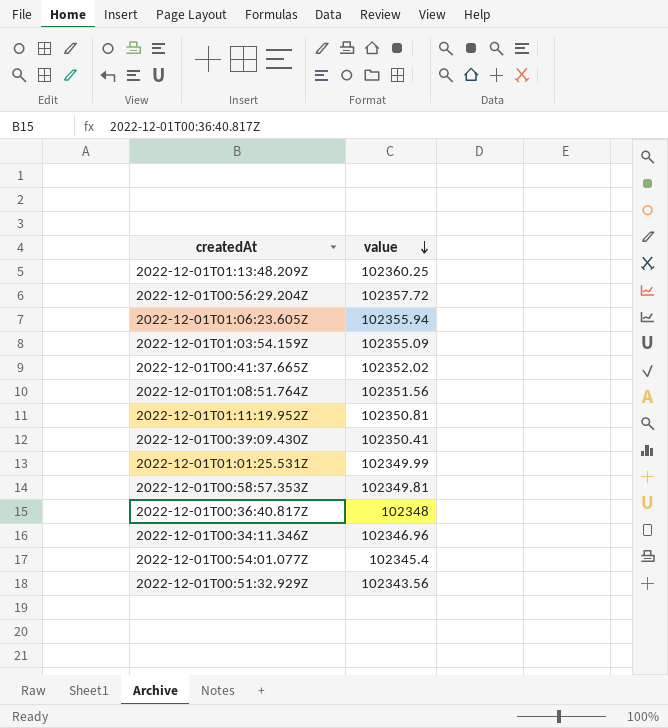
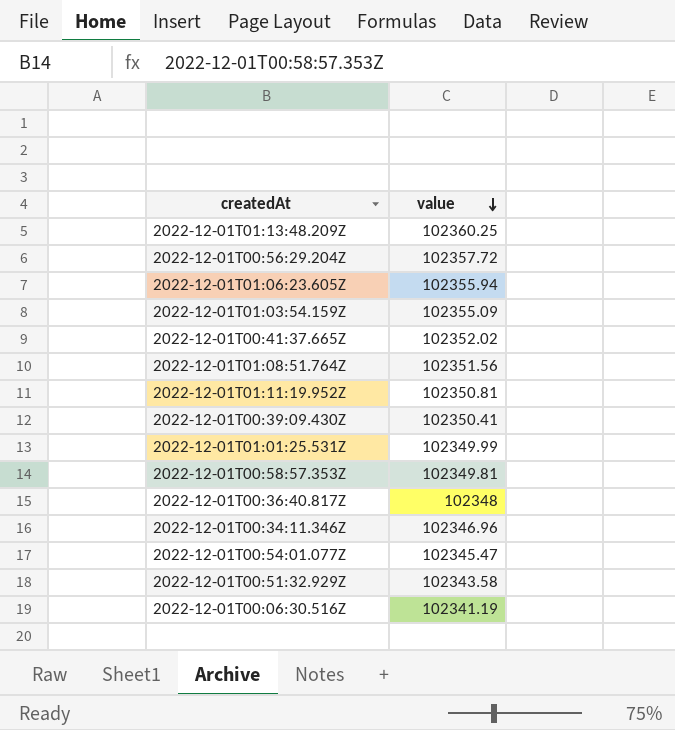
2022-12-01T00:54:01.077Z | value: 102345.4 -> 102345.47
2022-12-01T00:51:32.929Z | value: 102343.56 -> 102343.58
row 2022-12-01T00:06:30.516Z: none -> 102341.19

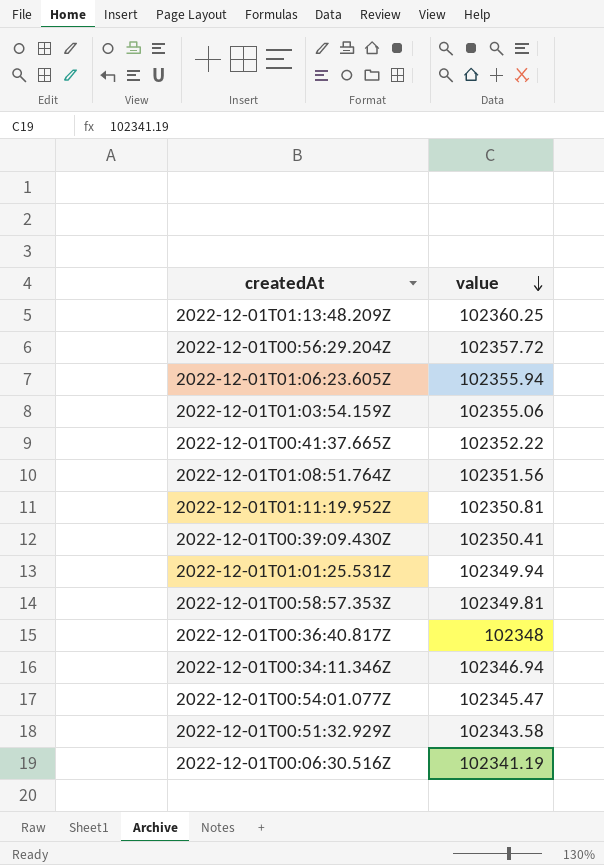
2022-12-01T01:03:54.159Z | value: 102355.09 -> 102355.06
2022-12-01T00:41:37.665Z | value: 102352.02 -> 102352.22
2022-12-01T01:01:25.531Z | value: 102349.99 -> 102349.94
2022-12-01T00:34:11.346Z | value: 102346.96 -> 102346.94

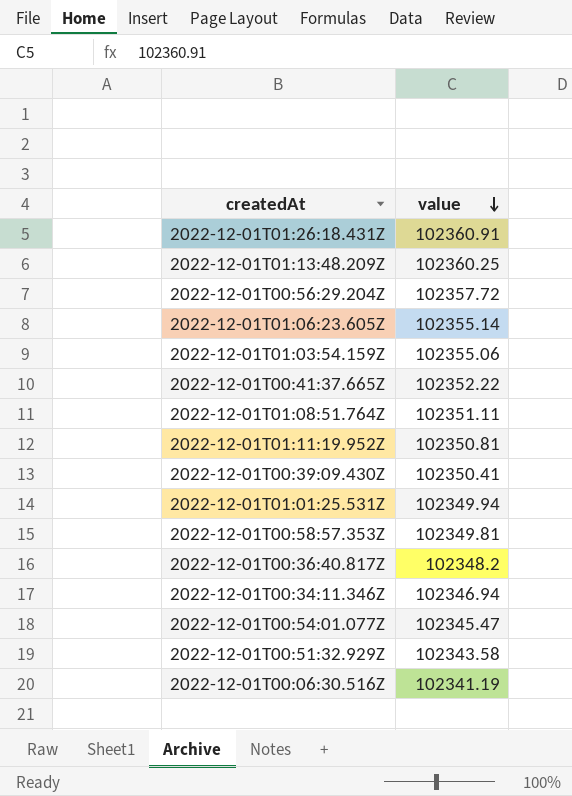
row 2022-12-01T01:26:18.431Z: none -> 102360.91
2022-12-01T01:06:23.605Z | value: 102355.94 -> 102355.14
2022-12-01T01:08:51.764Z | value: 102351.56 -> 102351.11
2022-12-01T00:36:40.817Z | value: 102348 -> 102348.2

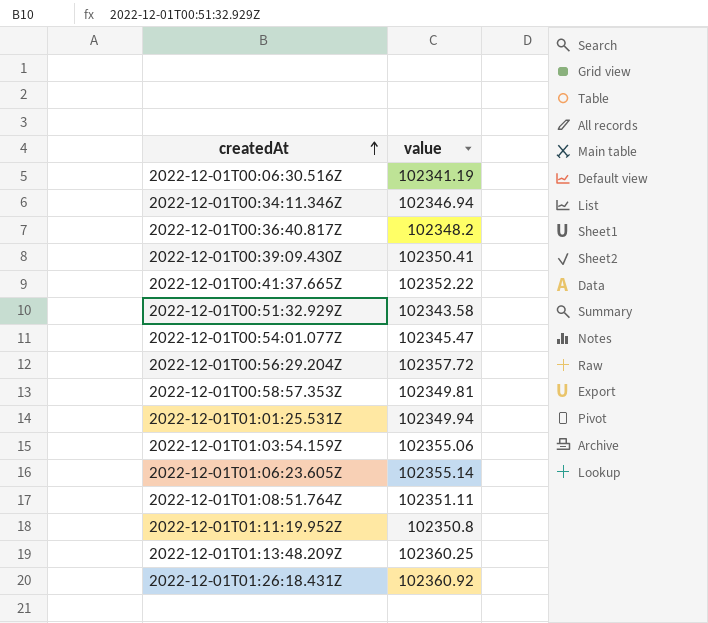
row order: value descending -> createdAt ascending
2022-12-01T01:11:19.952Z | value: 102350.81 -> 102350.8
2022-12-01T01:26:18.431Z | value: 102360.91 -> 102360.92

